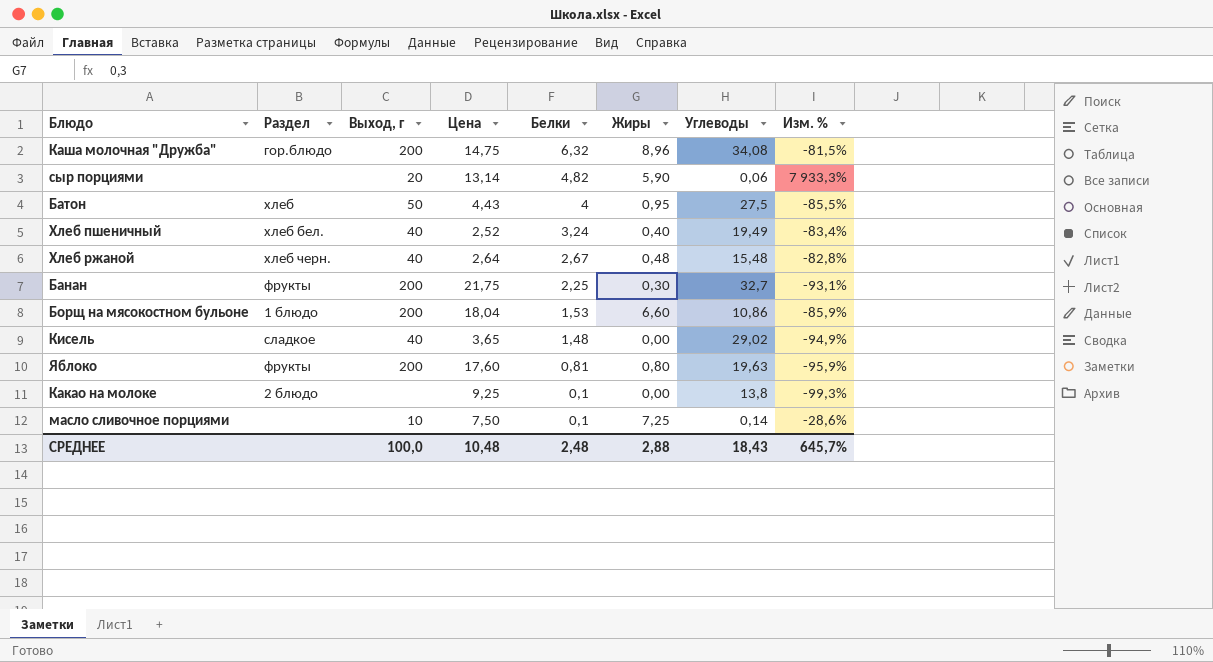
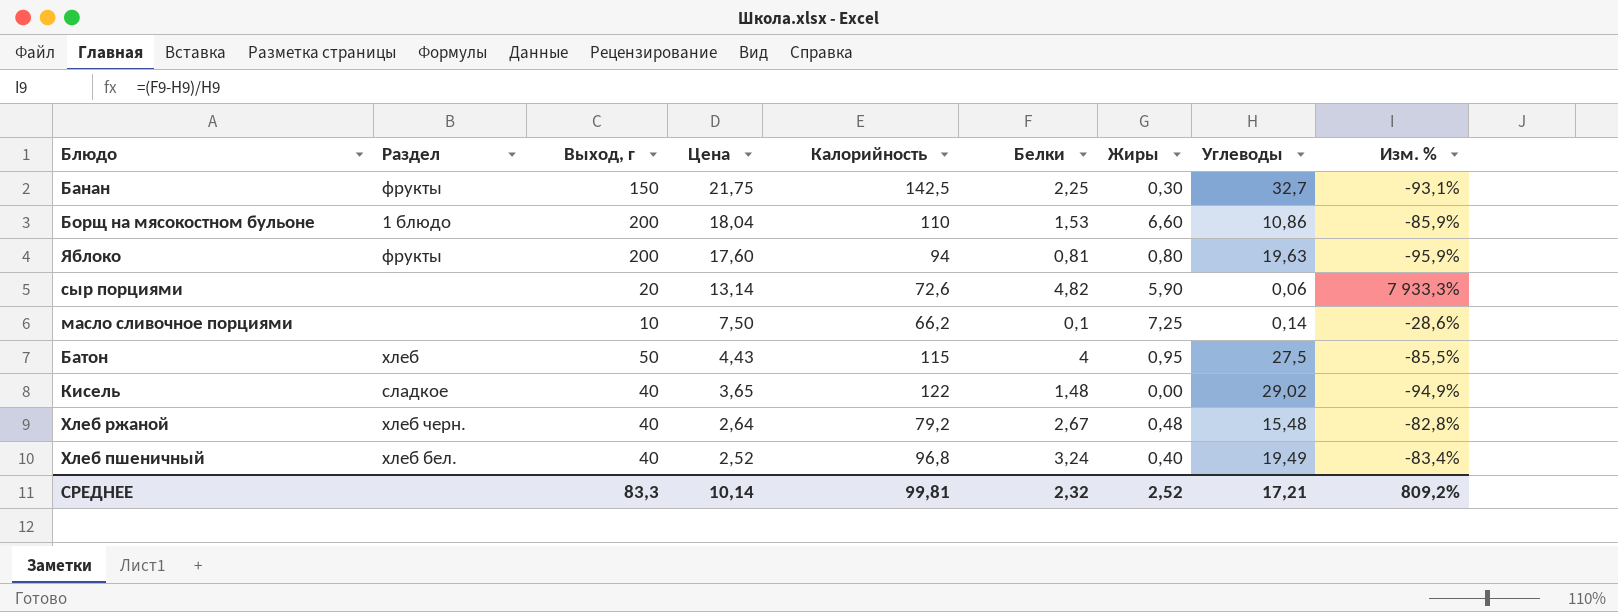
row order: Белки descending -> Цена descending
column Калорийность | position: none -> 5
row Каша молочная "Дружба": гор.блюдо | 200 | 14,75 | 6,32 | 8,96 | 34,08 | -81,5% -> none
row Какао на молоке: 2 блюдо | none | 9,25 | 0,1 | 0,00 | 13,8 | -99,3% -> none
Банан | Выход, г: 200 -> 150
СРЕДНЕЕ | Выход, г: 100,0 -> 83,3
СРЕДНЕЕ | Цена: 10,48 -> 10,14
СРЕДНЕЕ | Белки: 2,48 -> 2,32
СРЕДНЕЕ | Жиры: 2,88 -> 2,52
СРЕДНЕЕ | Углеводы: 18,43 -> 17,21
СРЕДНЕЕ | Изм. %: 645,7% -> 809,2%

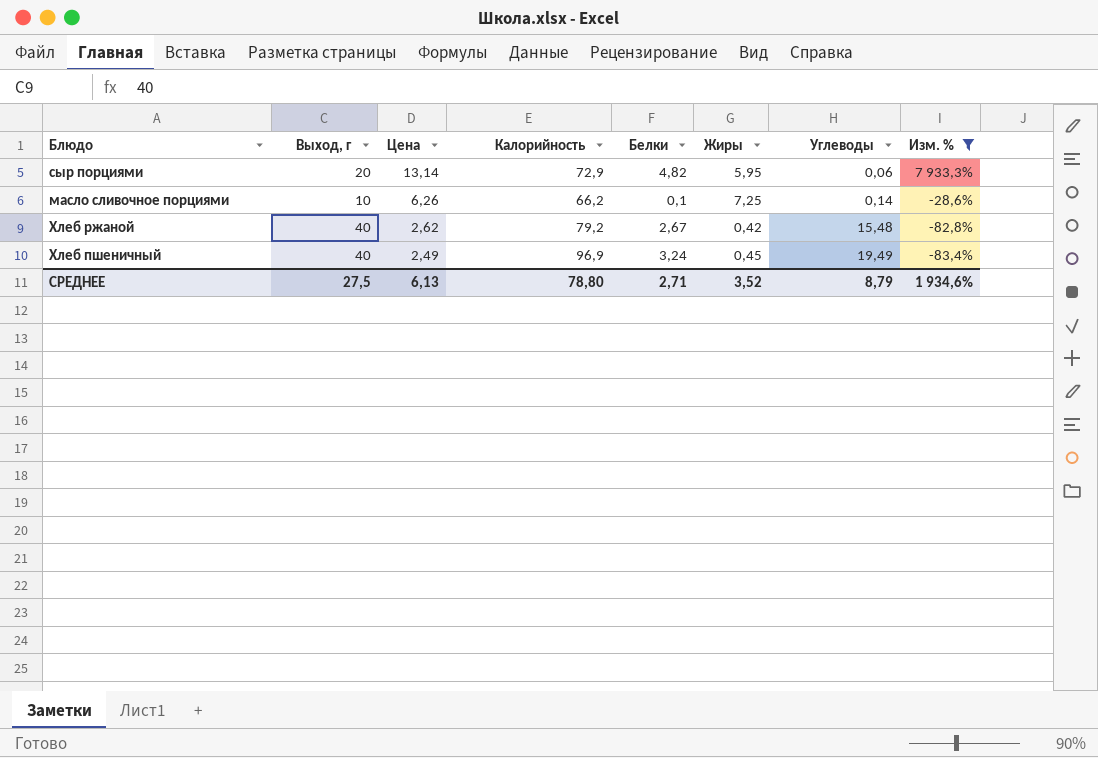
filter: none -> Изм. % >= -83,4%
column Раздел | position: 2 -> none
сыр порциями | Калорийность: 72,6 -> 72,9
сыр порциями | Жиры: 5,90 -> 5,95
масло сливочное порциями | Цена: 7,50 -> 6,26
Хлеб ржаной | Цена: 2,64 -> 2,62
Хлеб ржаной | Жиры: 0,48 -> 0,42
Хлеб пшеничный | Цена: 2,52 -> 2,49
Хлеб пшеничный | Калорийность: 96,8 -> 96,9
Хлеб пшеничный | Жиры: 0,40 -> 0,45
СРЕДНЕЕ | Выход, г: 83,3 -> 27,5
СРЕДНЕЕ | Цена: 10,14 -> 6,13
СРЕДНЕЕ | Калорийность: 99,81 -> 78,80
СРЕДНЕЕ | Белки: 2,32 -> 2,71
СРЕДНЕЕ | Жиры: 2,52 -> 3,52
СРЕДНЕЕ | Углеводы: 17,21 -> 8,79
СРЕДНЕЕ | Изм. %: 809,2% -> 1 934,6%

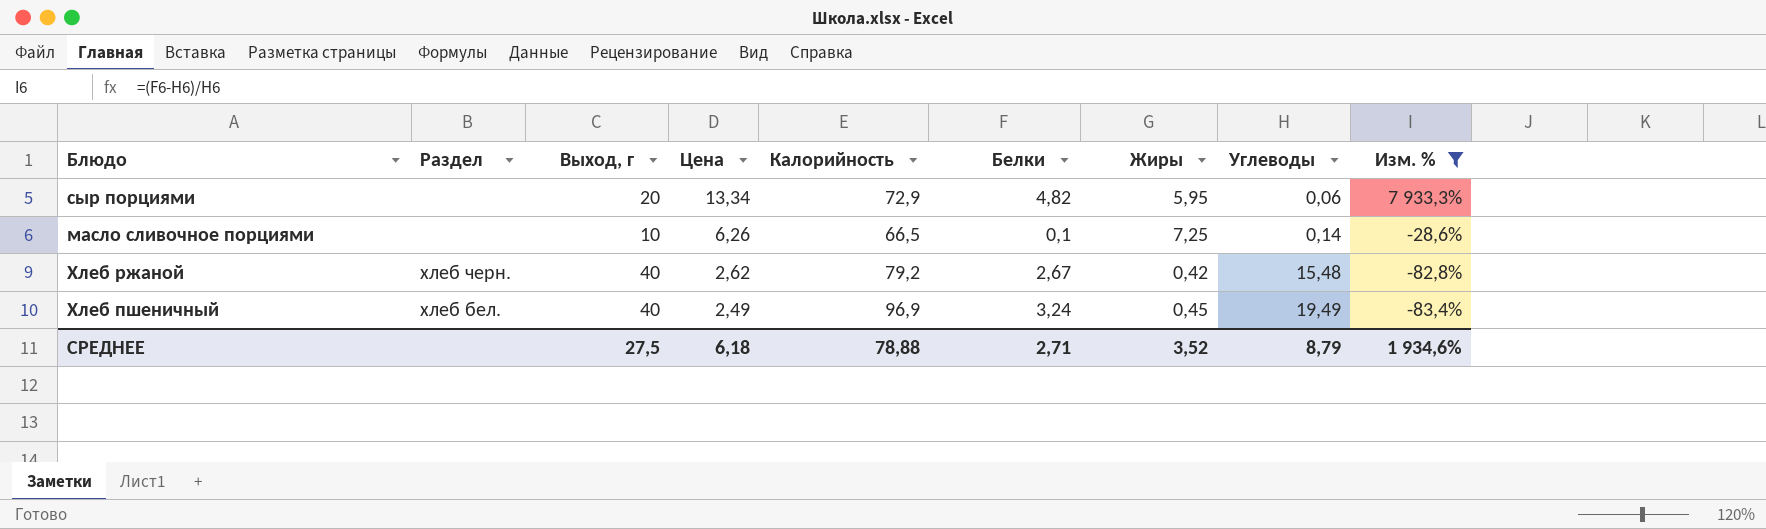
column Раздел | position: none -> 2
сыр порциями | Цена: 13,14 -> 13,34
масло сливочное порциями | Калорийность: 66,2 -> 66,5
СРЕДНЕЕ | Цена: 6,13 -> 6,18
СРЕДНЕЕ | Калорийность: 78,80 -> 78,88

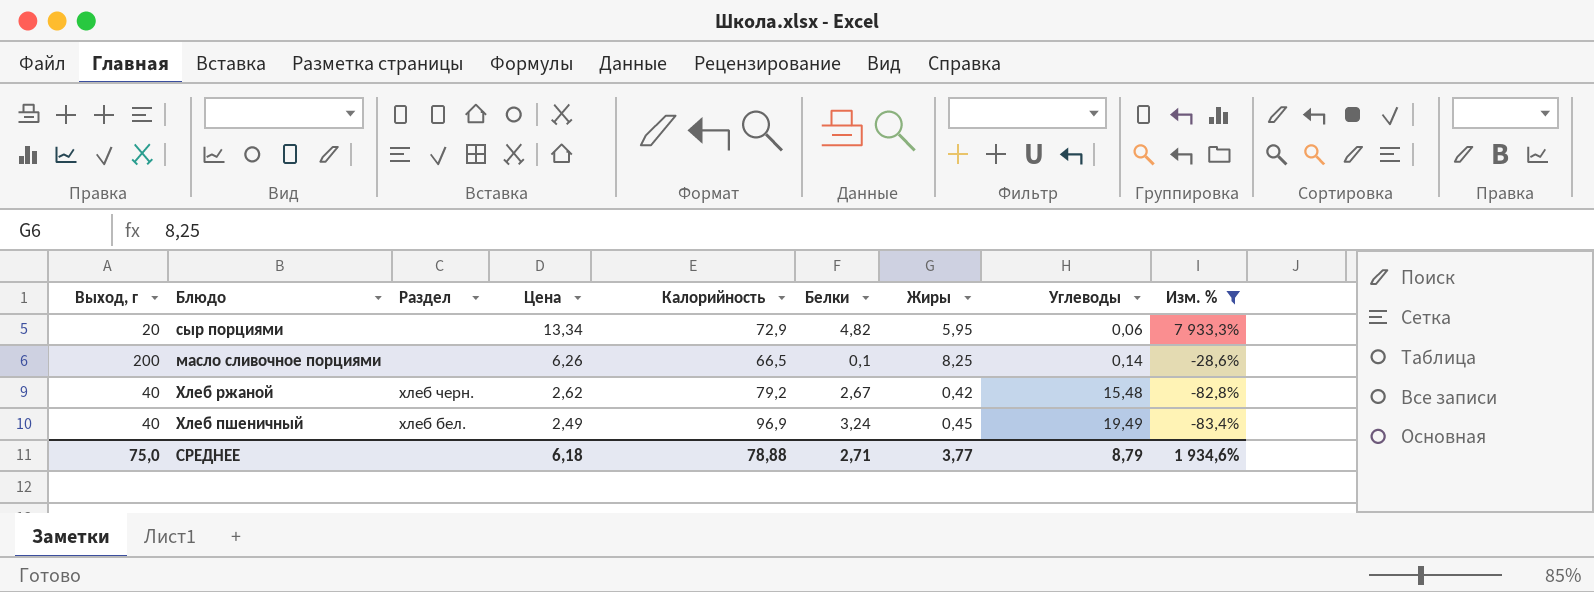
column Выход, г | position: 3 -> 1
масло сливочное порциями | Выход, г: 10 -> 200
масло сливочное порциями | Жиры: 7,25 -> 8,25
СРЕДНЕЕ | Выход, г: 27,5 -> 75,0
СРЕДНЕЕ | Жиры: 3,52 -> 3,77

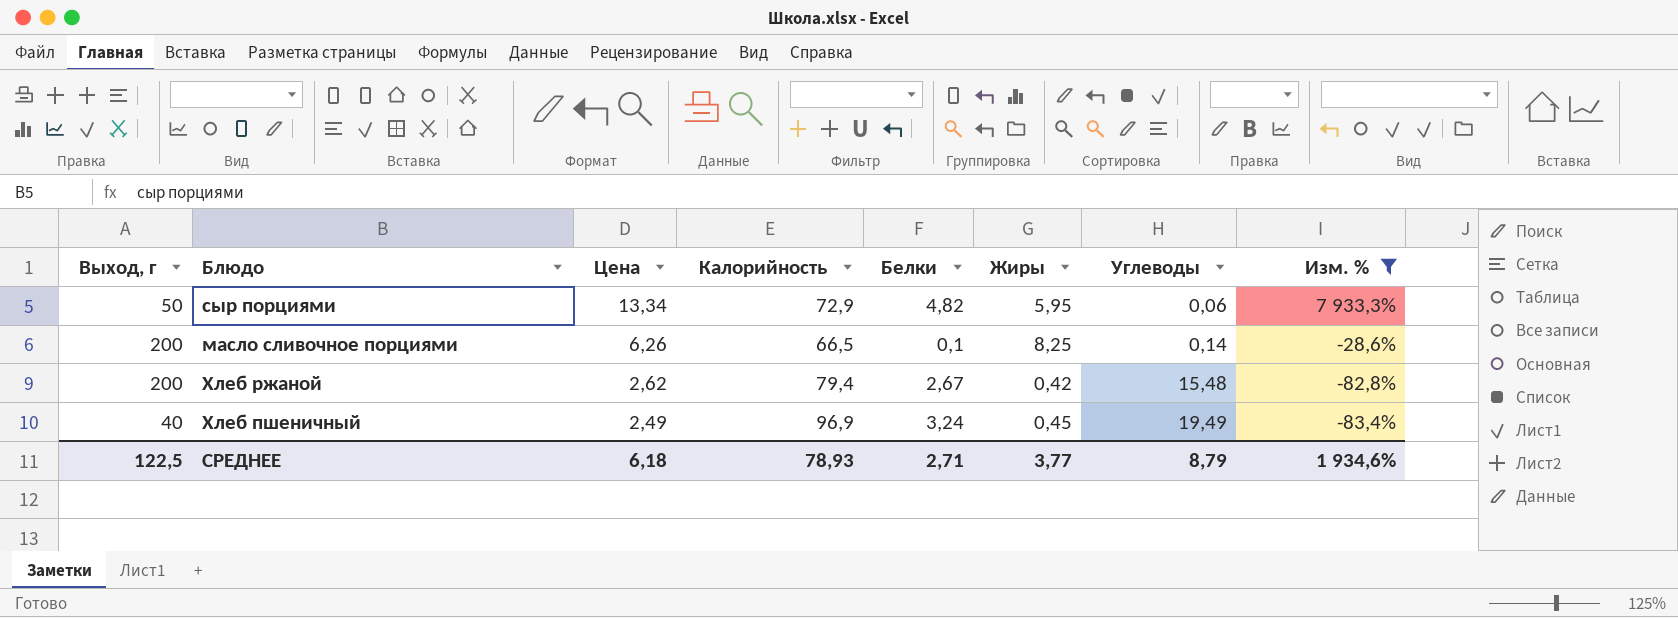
column Раздел | position: 3 -> none
сыр порциями | Выход, г: 20 -> 50
Хлеб ржаной | Выход, г: 40 -> 200
Хлеб ржаной | Калорийность: 79,2 -> 79,4
СРЕДНЕЕ | Выход, г: 75,0 -> 122,5
СРЕДНЕЕ | Калорийность: 78,88 -> 78,93

